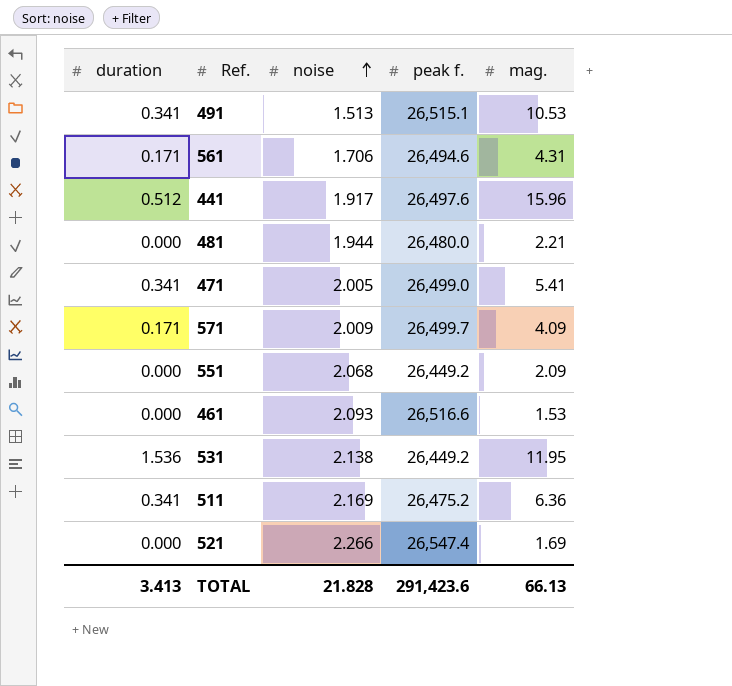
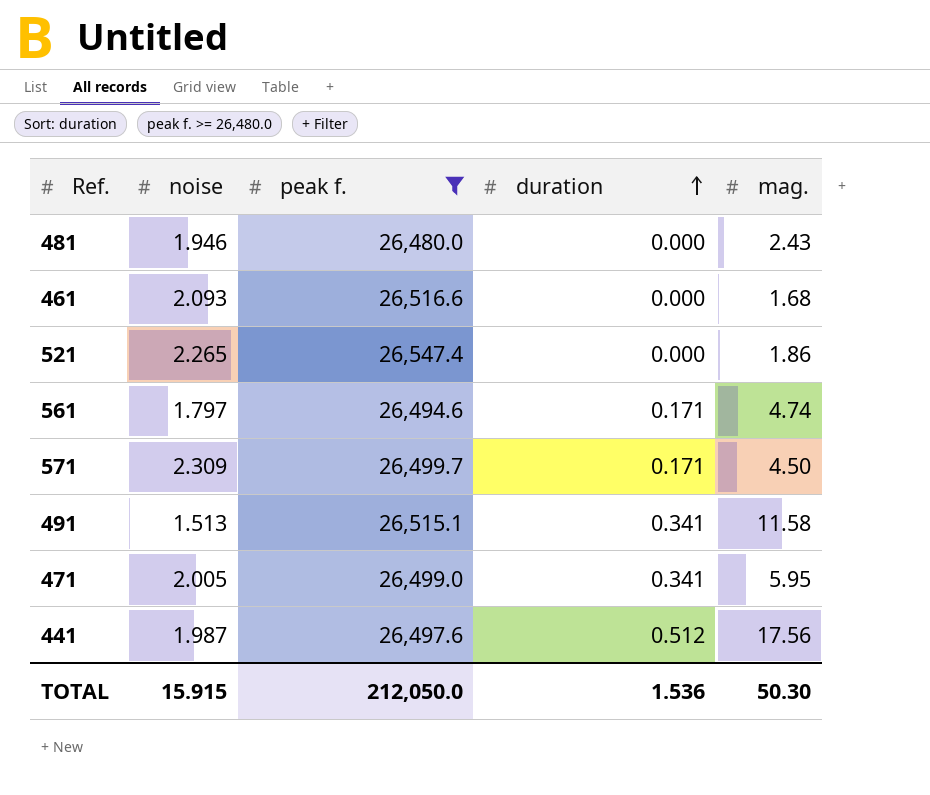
filter: none -> peak f. >= 26,480.0
row order: noise ascending -> duration ascending
column duration | position: 1 -> 4
481 | noise: 1.944 -> 1.946
481 | mag.: 2.21 -> 2.43
461 | mag.: 1.53 -> 1.68
521 | noise: 2.266 -> 2.265
521 | mag.: 1.69 -> 1.86
561 | noise: 1.706 -> 1.797
561 | mag.: 4.31 -> 4.74
571 | noise: 2.009 -> 2.309
571 | mag.: 4.09 -> 4.50
491 | mag.: 10.53 -> 11.58
471 | mag.: 5.41 -> 5.95
441 | noise: 1.917 -> 1.987
441 | mag.: 15.96 -> 17.56
TOTAL | noise: 21.828 -> 15.915
TOTAL | peak f.: 291,423.6 -> 212,050.0
TOTAL | duration: 3.413 -> 1.536
TOTAL | mag.: 66.13 -> 50.30

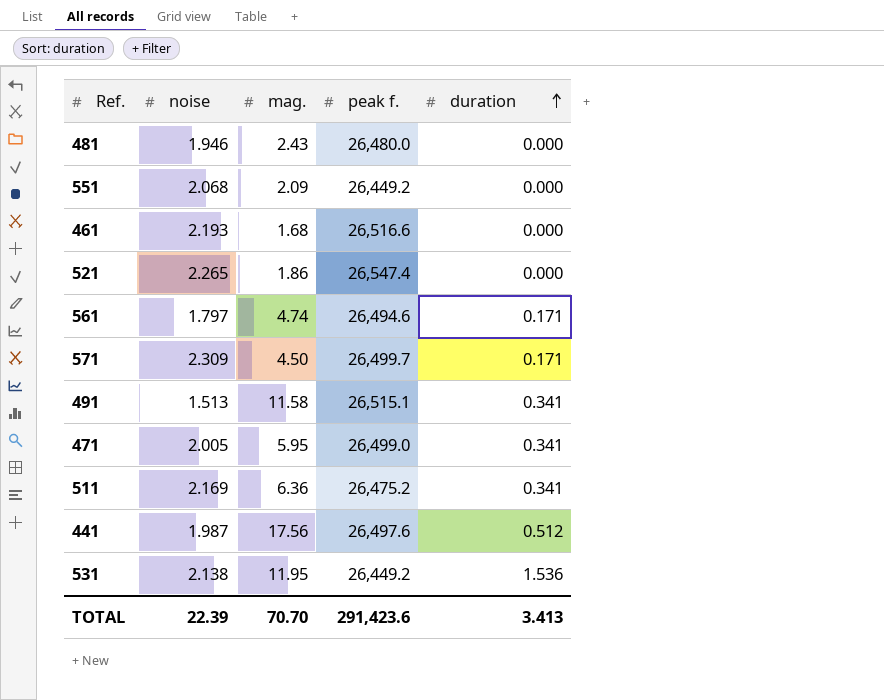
filter: peak f. >= 26,480.0 -> none
column mag. | position: 5 -> 3
461 | noise: 2.093 -> 2.193
TOTAL | noise: 15.915 -> 22.39
TOTAL | mag.: 50.30 -> 70.70
TOTAL | peak f.: 212,050.0 -> 291,423.6
TOTAL | duration: 1.536 -> 3.413

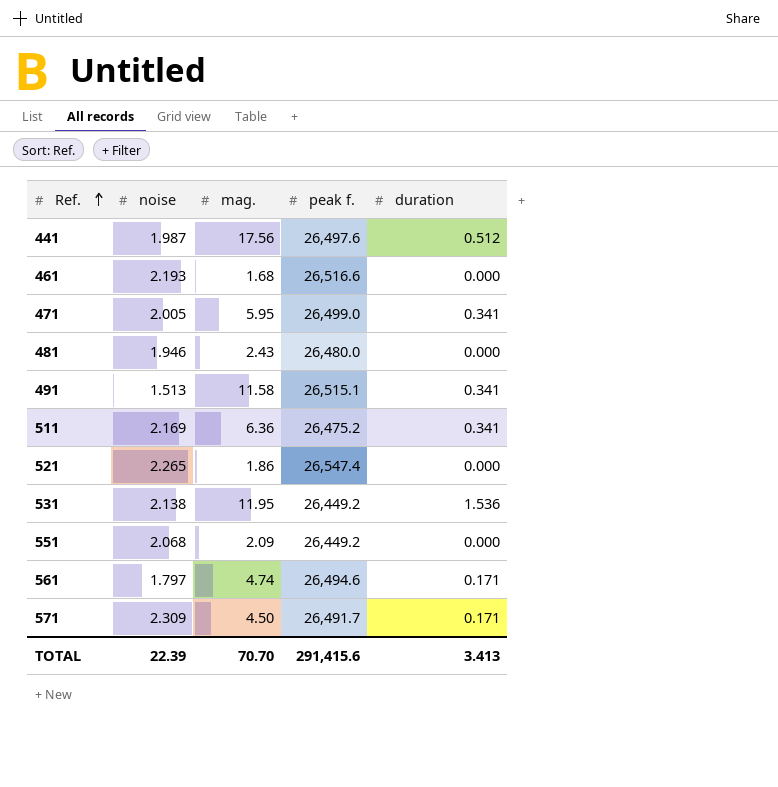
row order: duration ascending -> Ref. ascending
571 | peak f.: 26,499.7 -> 26,491.7
TOTAL | peak f.: 291,423.6 -> 291,415.6

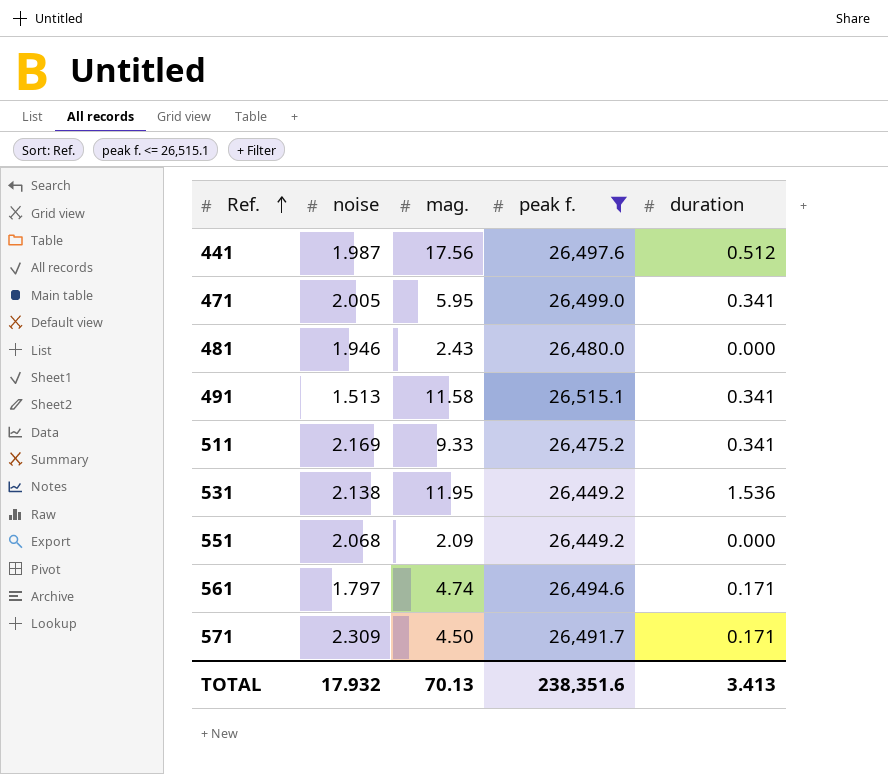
filter: none -> peak f. <= 26,515.1
511 | mag.: 6.36 -> 9.33
TOTAL | noise: 22.39 -> 17.932
TOTAL | mag.: 70.70 -> 70.13
TOTAL | peak f.: 291,415.6 -> 238,351.6

